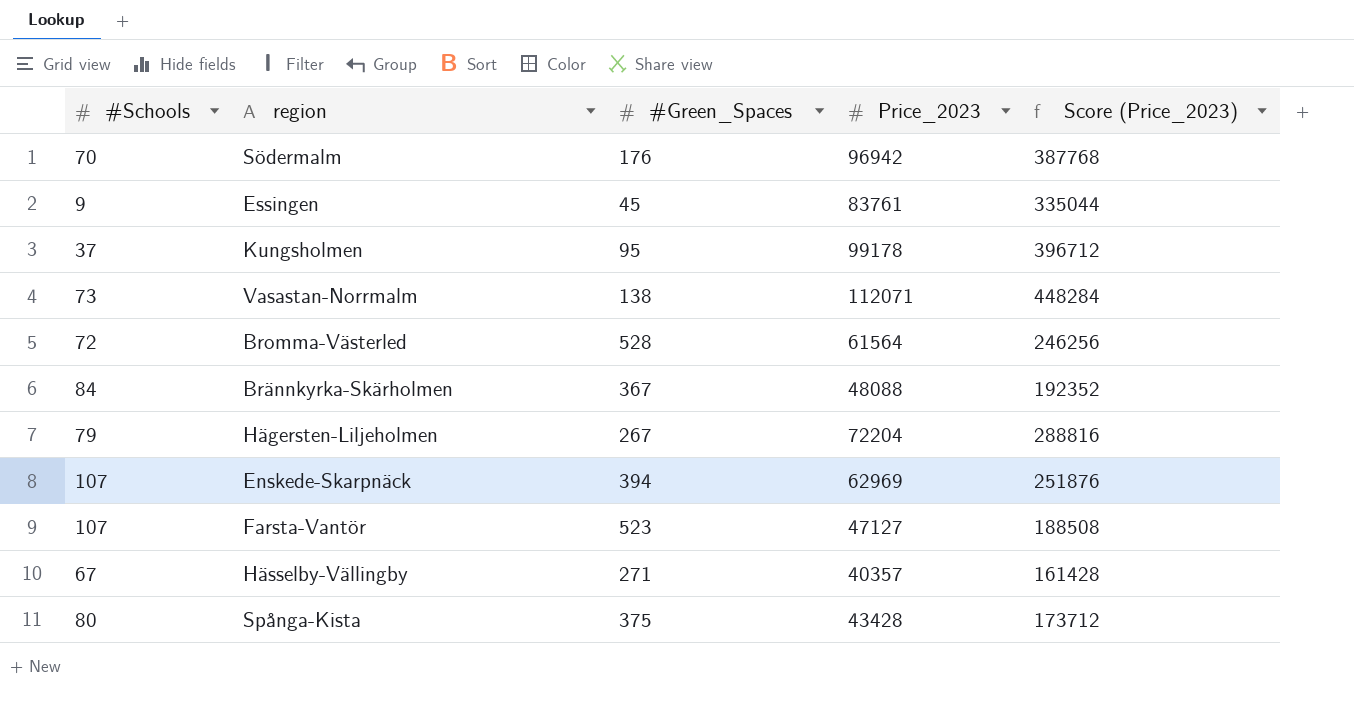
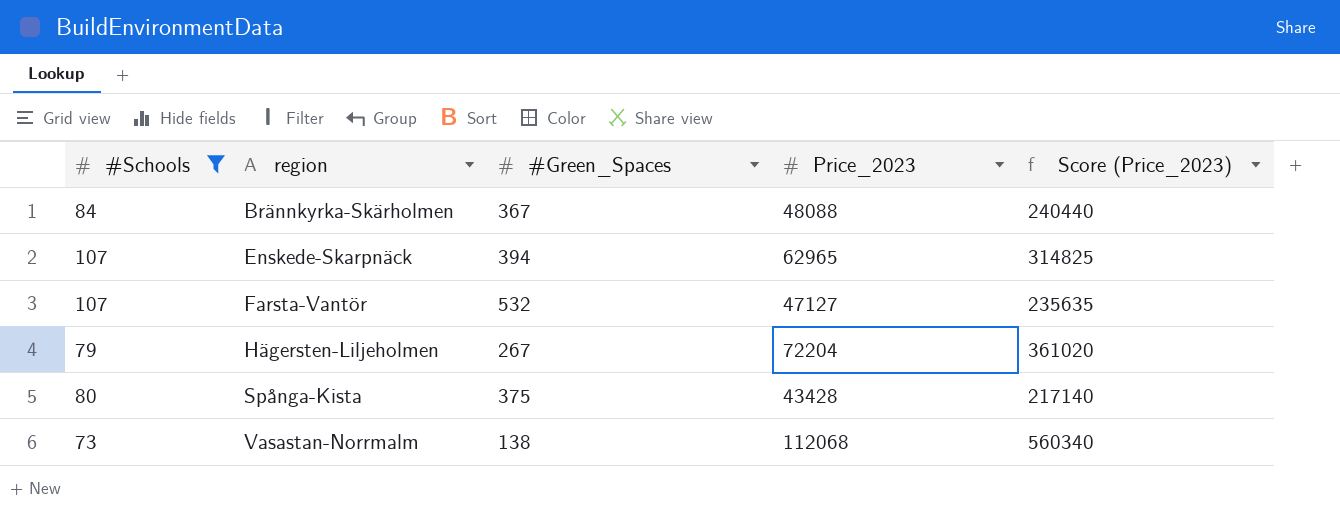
filter: none -> #Schools >= 73
row order: none -> region ascending
column Score (Price_2023) | formula: [Price_2023] * 4 -> [Price_2023] * 5
Enskede-Skarpnäck | Price_2023: 62969 -> 62965
Farsta-Vantör | #Green_Spaces: 523 -> 532
Vasastan-Norrmalm | Price_2023: 112071 -> 112068

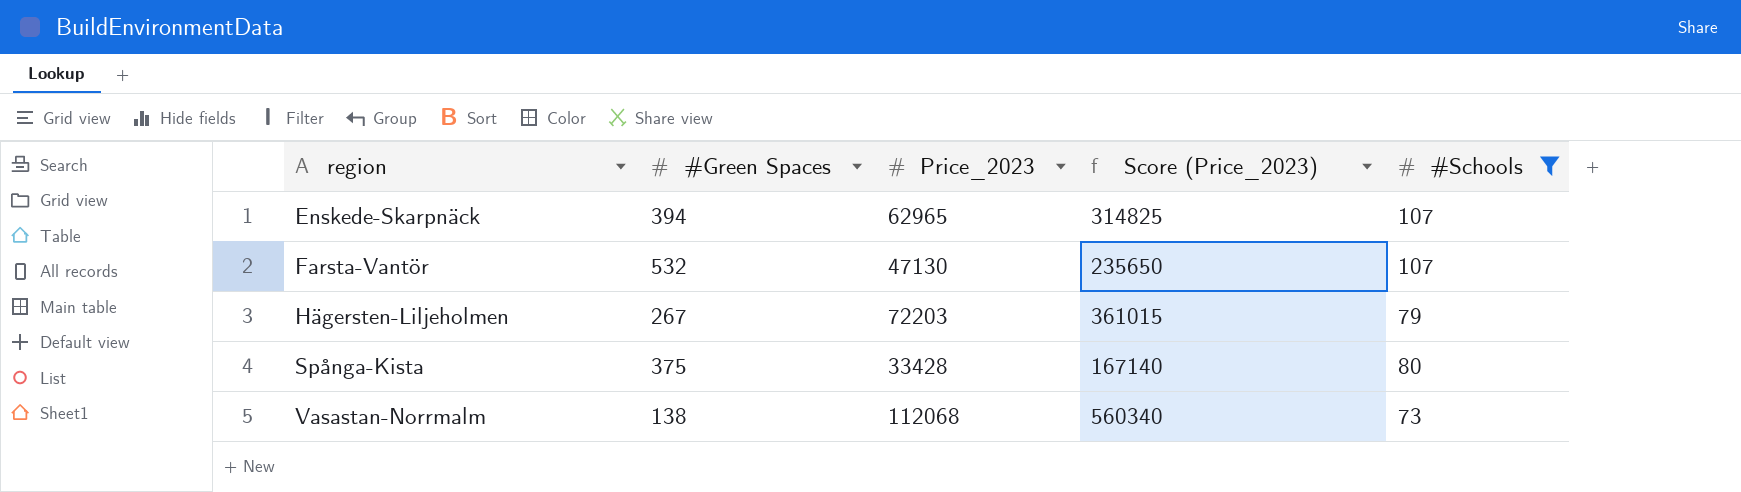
column name: #Green_Spaces -> #Green Spaces
column #Schools | position: 1 -> 5
row Brännkyrka-Skärholmen: 84 | 367 | 48088 | 240440 -> none
Farsta-Vantör | Price_2023: 47127 -> 47130
Farsta-Vantör | Score (Price_2023): 235635 -> 235650
Hägersten-Liljeholmen | Price_2023: 72204 -> 72203
Hägersten-Liljeholmen | Score (Price_2023): 361020 -> 361015
Spånga-Kista | Price_2023: 43428 -> 33428
Spånga-Kista | Score (Price_2023): 217140 -> 167140

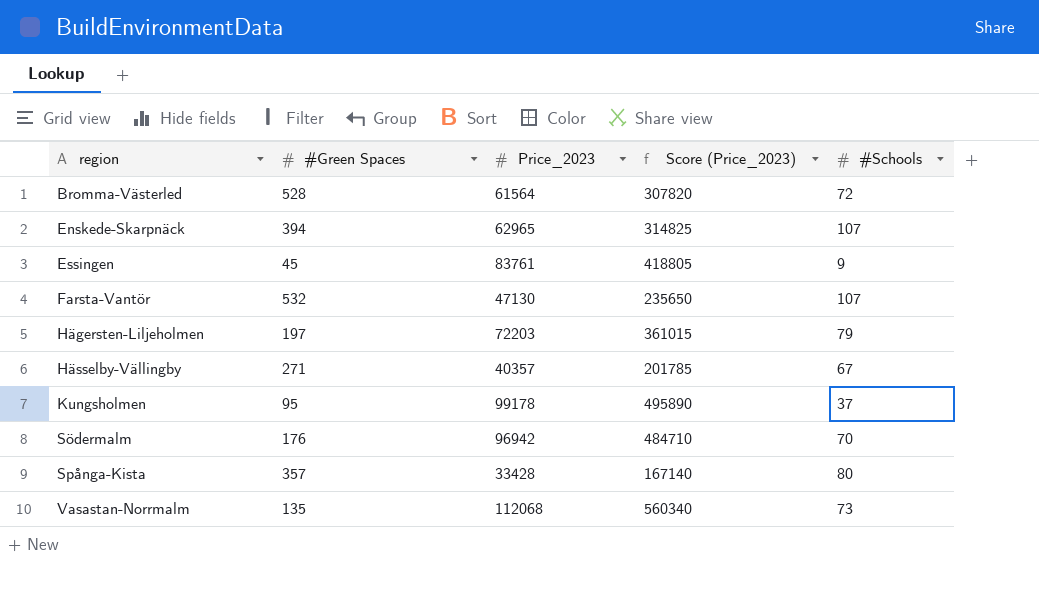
filter: #Schools >= 73 -> none
Hägersten-Liljeholmen | #Green Spaces: 267 -> 197
Spånga-Kista | #Green Spaces: 375 -> 357
Vasastan-Norrmalm | #Green Spaces: 138 -> 135

